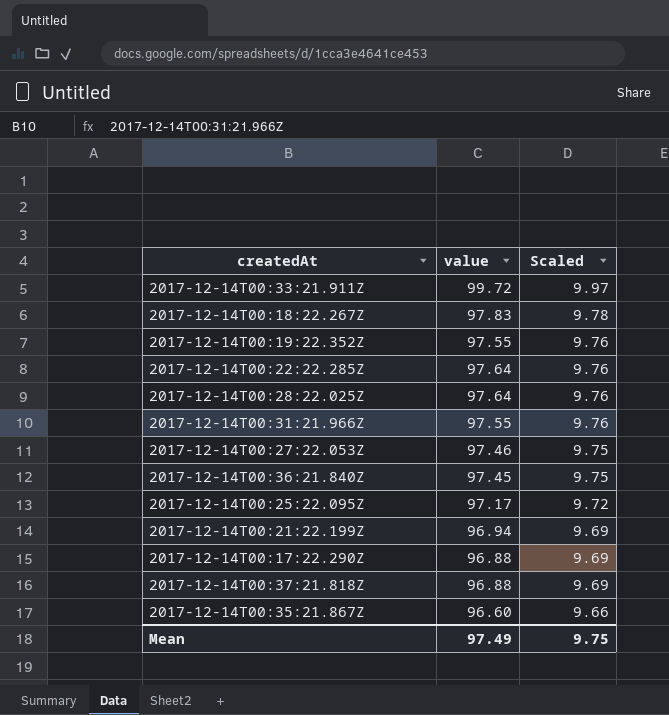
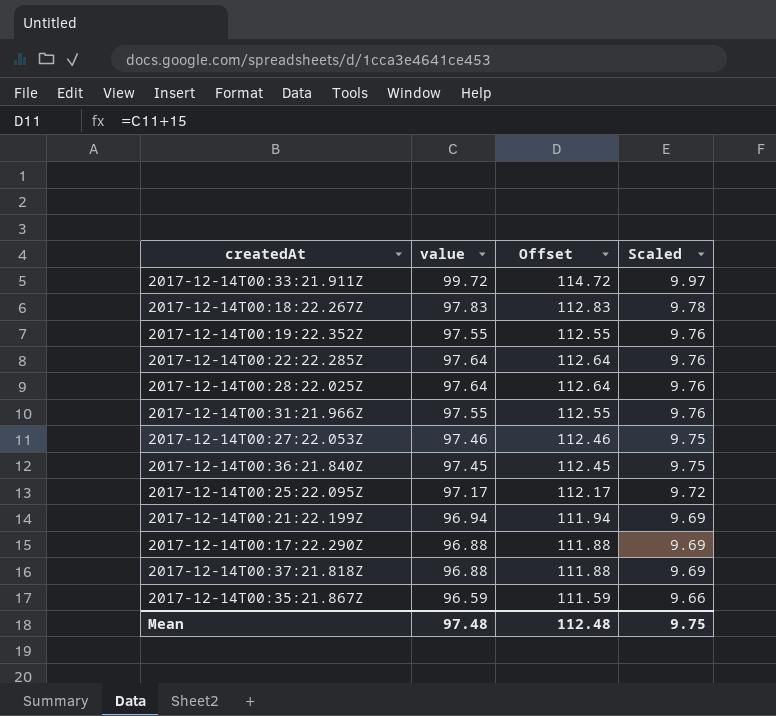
column Offset | formula: none -> [value] + 15
2017-12-14T00:35:21.867Z | value: 96.60 -> 96.59
Mean | value: 97.49 -> 97.48

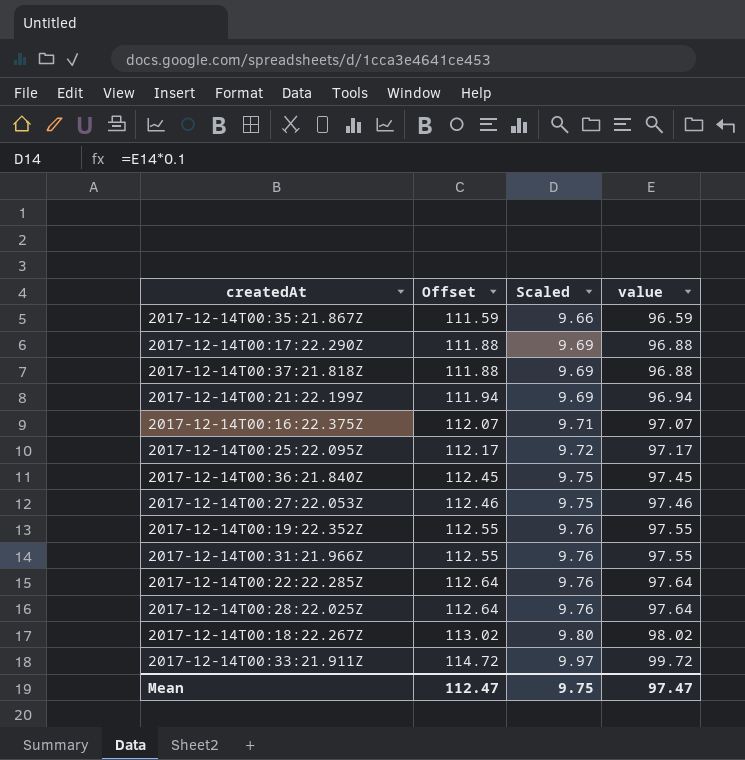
row order: Scaled descending -> Offset ascending
column value | position: 2 -> 4
row 2017-12-14T00:16:22.375Z: none -> 112.07 | 9.71 | 97.07
2017-12-14T00:18:22.267Z | Offset: 112.83 -> 113.02
2017-12-14T00:18:22.267Z | Scaled: 9.78 -> 9.80
2017-12-14T00:18:22.267Z | value: 97.83 -> 98.02
Mean | Offset: 112.48 -> 112.47
Mean | value: 97.48 -> 97.47

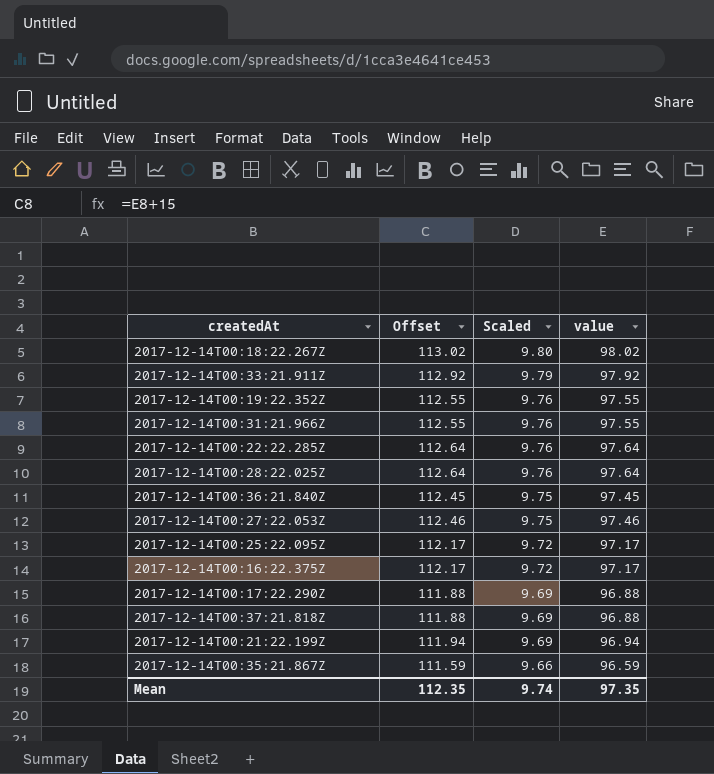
row order: Offset ascending -> Scaled descending
2017-12-14T00:33:21.911Z | Offset: 114.72 -> 112.92
2017-12-14T00:33:21.911Z | Scaled: 9.97 -> 9.79
2017-12-14T00:33:21.911Z | value: 99.72 -> 97.92
2017-12-14T00:16:22.375Z | Offset: 112.07 -> 112.17
2017-12-14T00:16:22.375Z | Scaled: 9.71 -> 9.72
2017-12-14T00:16:22.375Z | value: 97.07 -> 97.17
Mean | Offset: 112.47 -> 112.35
Mean | Scaled: 9.75 -> 9.74
Mean | value: 97.47 -> 97.35

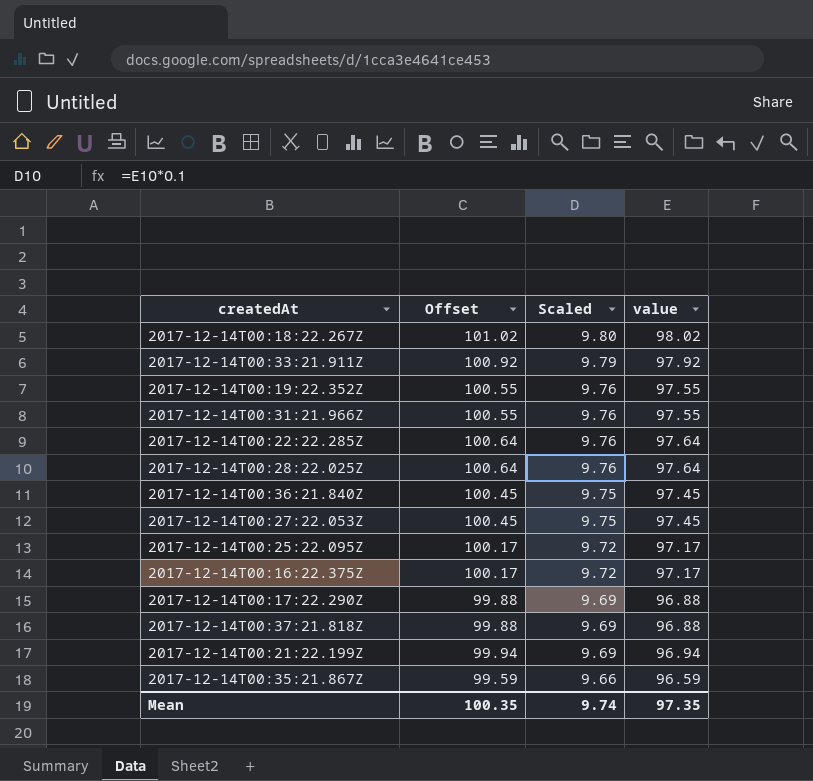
column Offset | formula: [value] + 15 -> [value] + 3
2017-12-14T00:27:22.053Z | value: 97.46 -> 97.45
Mean | Offset: 112.35 -> 100.35

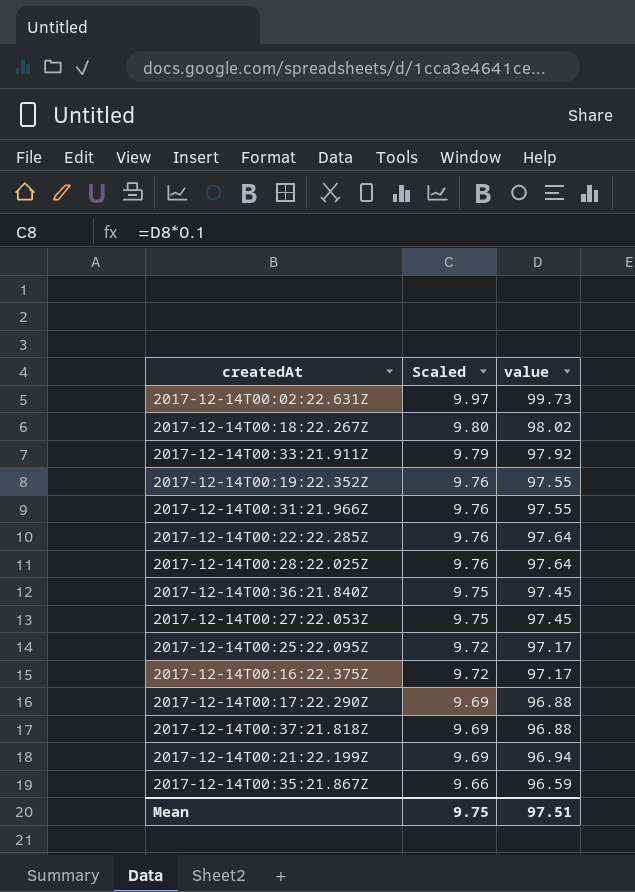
column Offset | formula: [value] + 3 -> none
row 2017-12-14T00:02:22.631Z: none -> 9.97 | 99.73
Mean | Scaled: 9.74 -> 9.75
Mean | value: 97.35 -> 97.51

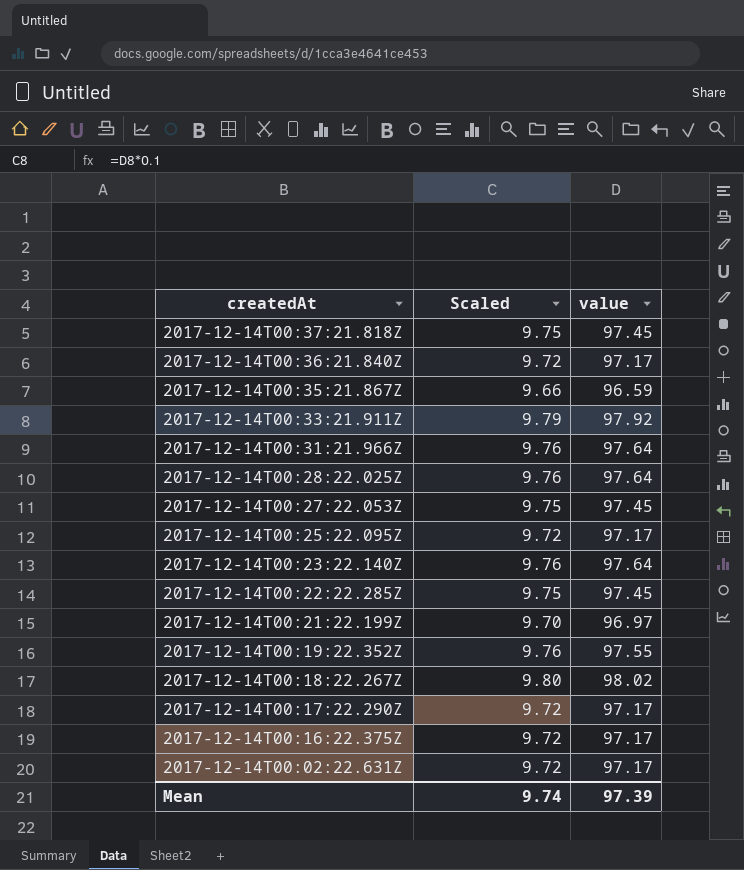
row order: Scaled descending -> createdAt descending
2017-12-14T00:37:21.818Z | Scaled: 9.69 -> 9.75
2017-12-14T00:37:21.818Z | value: 96.88 -> 97.45
2017-12-14T00:36:21.840Z | Scaled: 9.75 -> 9.72
2017-12-14T00:36:21.840Z | value: 97.45 -> 97.17
2017-12-14T00:31:21.966Z | value: 97.55 -> 97.64
row 2017-12-14T00:23:22.140Z: none -> 9.76 | 97.64
2017-12-14T00:22:22.285Z | Scaled: 9.76 -> 9.75
2017-12-14T00:22:22.285Z | value: 97.64 -> 97.45
2017-12-14T00:21:22.199Z | Scaled: 9.69 -> 9.70
2017-12-14T00:21:22.199Z | value: 96.94 -> 96.97
2017-12-14T00:17:22.290Z | Scaled: 9.69 -> 9.72
2017-12-14T00:17:22.290Z | value: 96.88 -> 97.17
2017-12-14T00:02:22.631Z | Scaled: 9.97 -> 9.72
2017-12-14T00:02:22.631Z | value: 99.73 -> 97.17
Mean | Scaled: 9.75 -> 9.74
Mean | value: 97.51 -> 97.39

